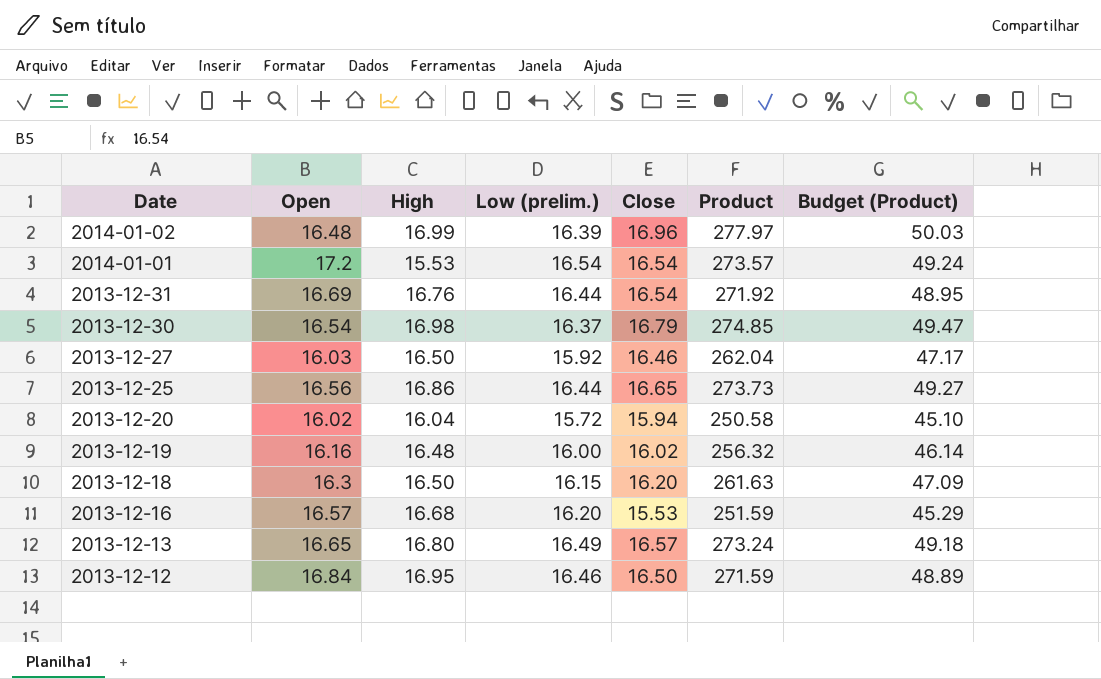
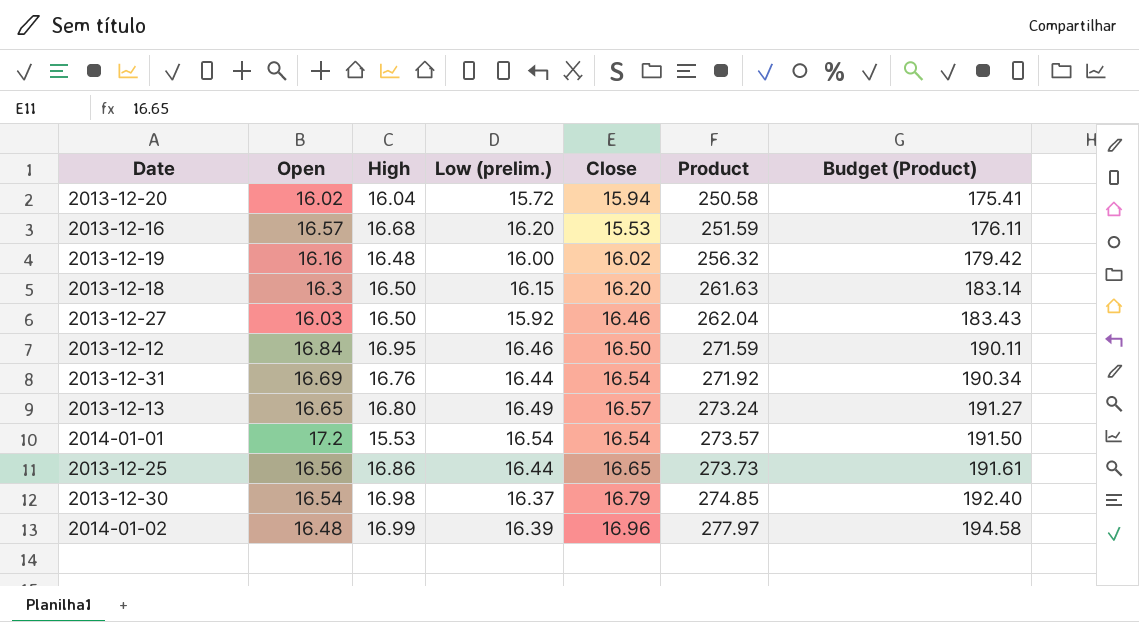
row order: Date descending -> Product ascending
column Budget (Product) | formula: [Product] * 0.18 -> [Product] * 0.7

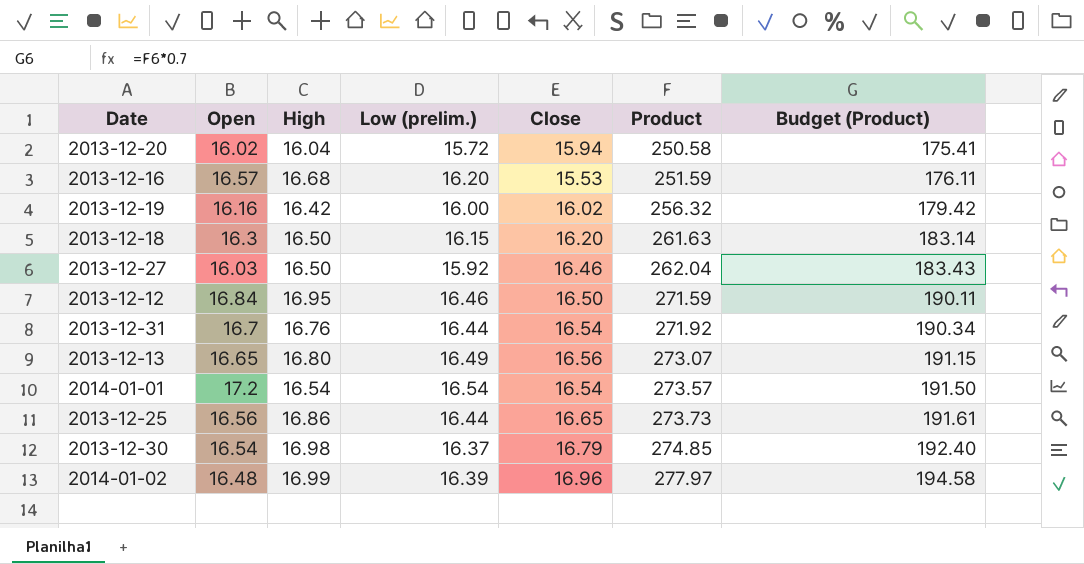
2013-12-19 | High: 16.48 -> 16.42
2013-12-31 | Open: 16.69 -> 16.7
2013-12-13 | Close: 16.57 -> 16.56
2013-12-13 | Product: 273.24 -> 273.07
2013-12-13 | Budget (Product): 191.27 -> 191.15
2014-01-01 | High: 15.53 -> 16.54

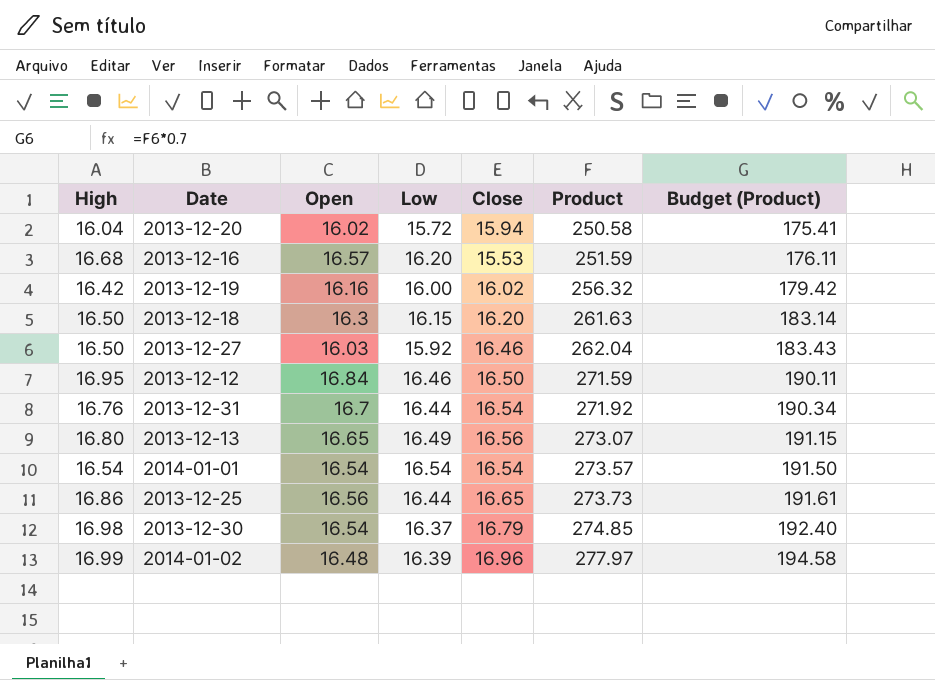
column High | position: 3 -> 1
column name: Low (prelim.) -> Low
2014-01-01 | Open: 17.2 -> 16.54

